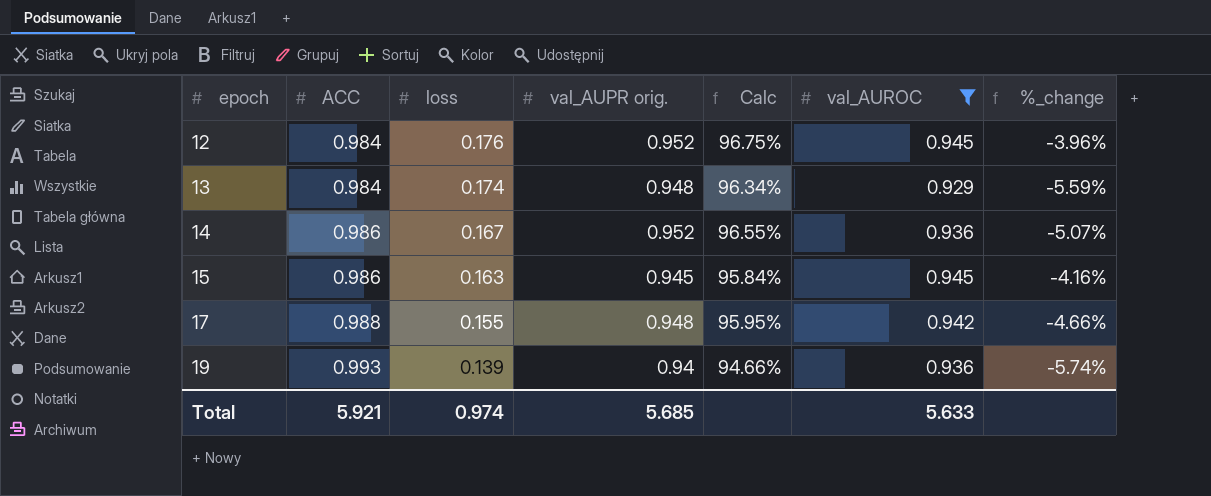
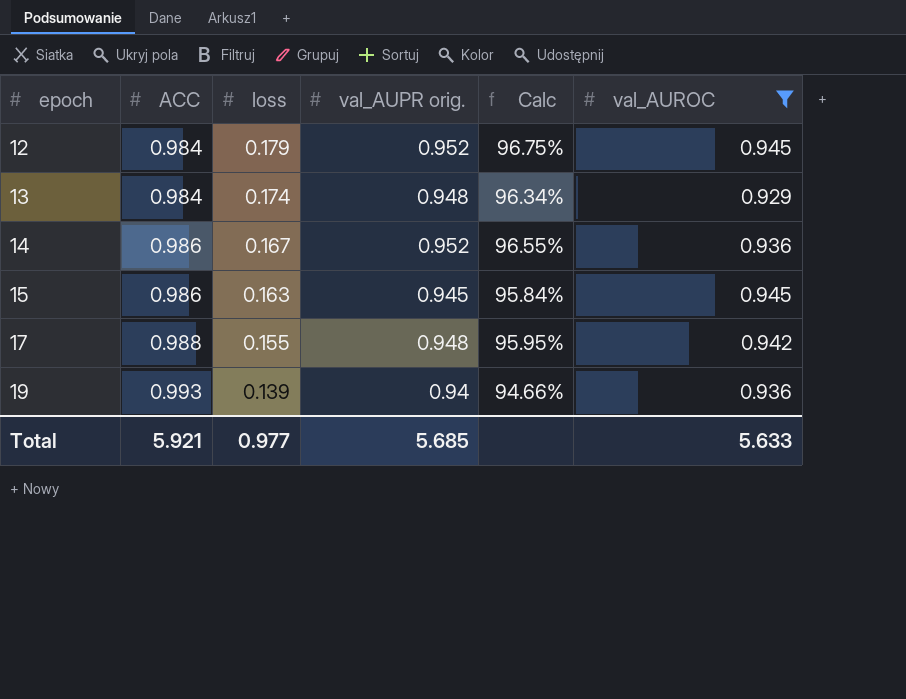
column %_change | formula: ([val_AUROC] - [ACC]) / [ACC] -> none
12 | loss: 0.176 -> 0.179
Total | loss: 0.974 -> 0.977

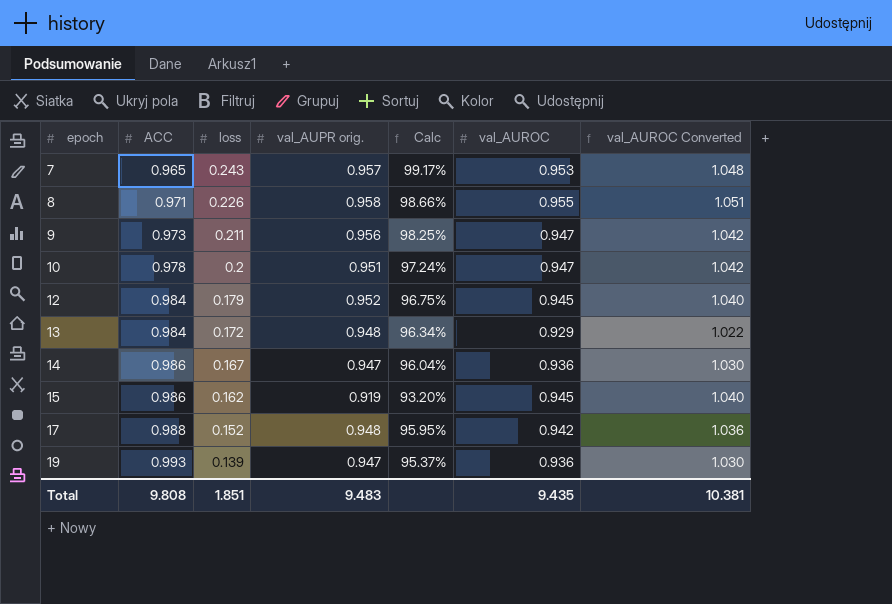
filter: val_AUROC <= 0.945 -> none
column val_AUROC Converted | formula: none -> [val_AUROC] * 1.1
13 | loss: 0.174 -> 0.172
14 | val_AUPR orig.: 0.952 -> 0.947
14 | Calc: 96.55% -> 96.04%
15 | loss: 0.163 -> 0.162
15 | val_AUPR orig.: 0.945 -> 0.919
15 | Calc: 95.84% -> 93.20%
17 | loss: 0.155 -> 0.152
19 | val_AUPR orig.: 0.94 -> 0.947
19 | Calc: 94.66% -> 95.37%
Total | ACC: 5.921 -> 9.808
Total | loss: 0.977 -> 1.851
Total | val_AUPR orig.: 5.685 -> 9.483
Total | val_AUROC: 5.633 -> 9.435

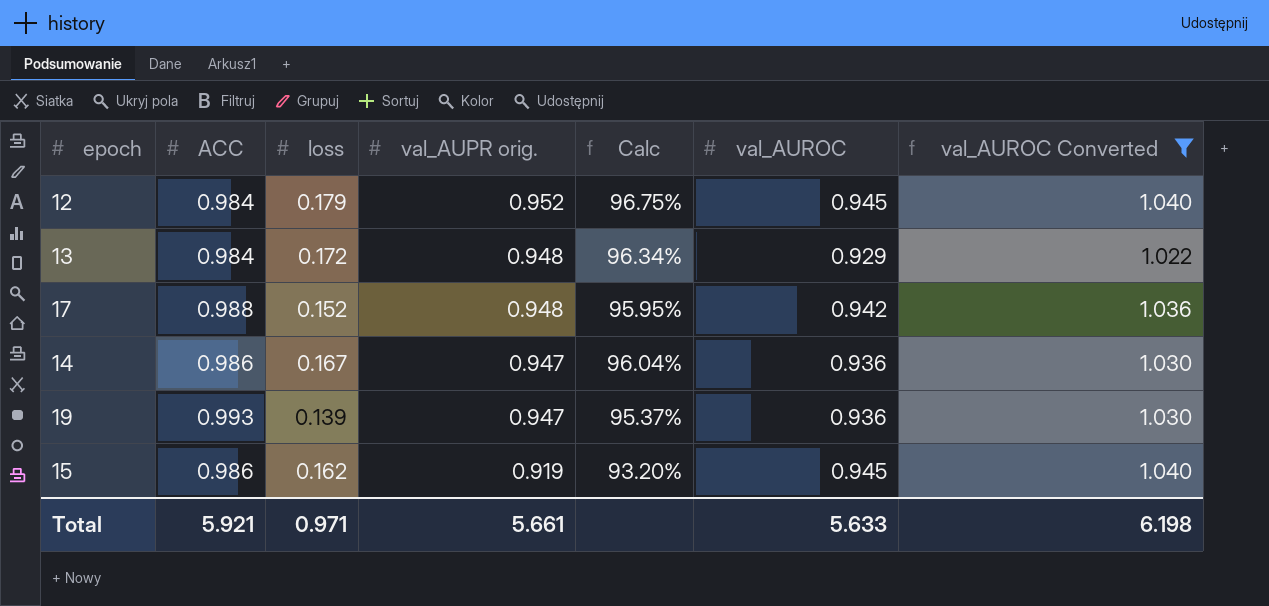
filter: none -> val_AUROC Converted <= 1.040
row order: epoch ascending -> val_AUPR orig. descending
Total | ACC: 9.808 -> 5.921
Total | loss: 1.851 -> 0.971
Total | val_AUPR orig.: 9.483 -> 5.661
Total | val_AUROC: 9.435 -> 5.633
Total | val_AUROC Converted: 10.381 -> 6.198

